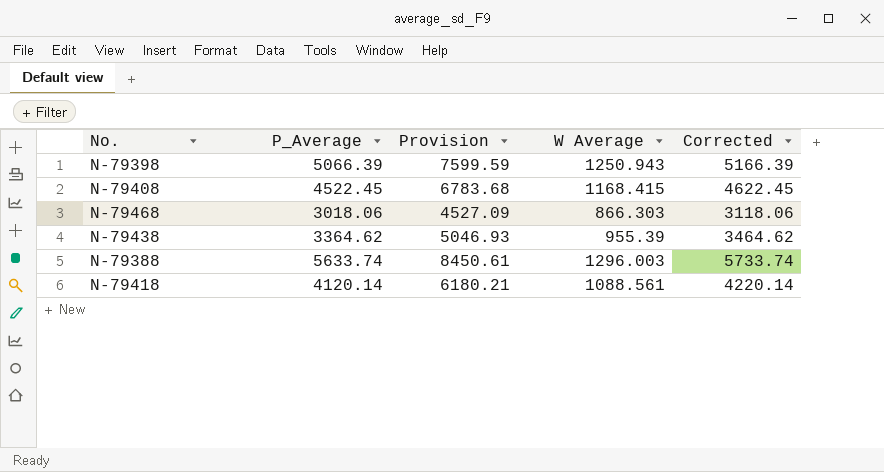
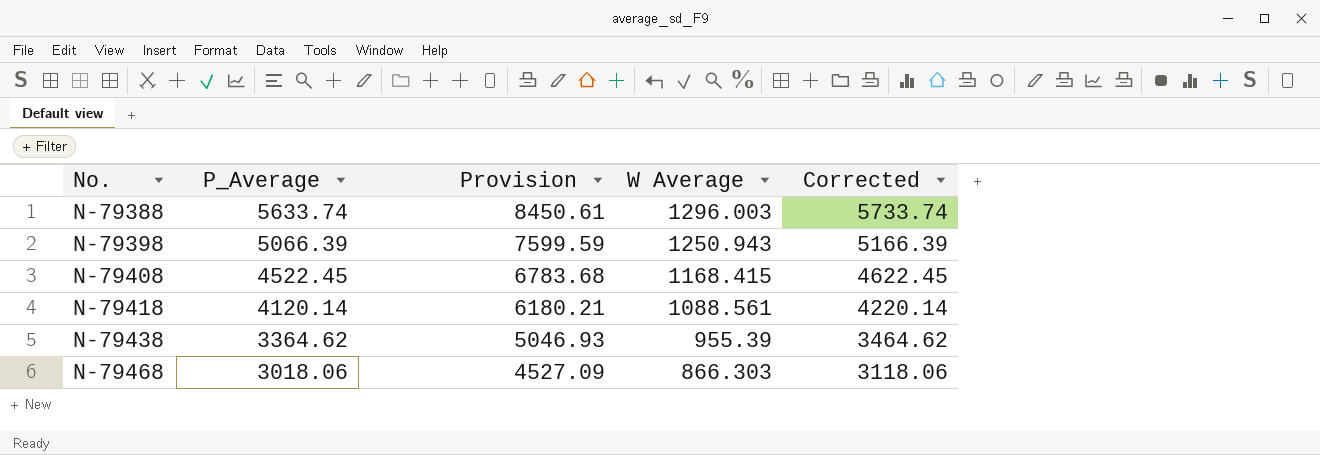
row order: none -> No. ascending

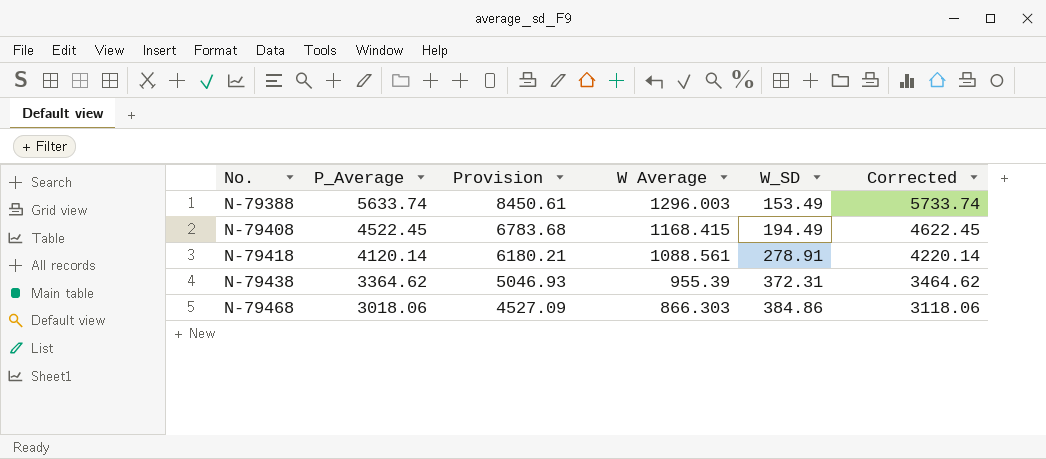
column W_SD | position: none -> 5
row N-79398: 5066.39 | 7599.59 | 1250.943 | 5166.39 -> none

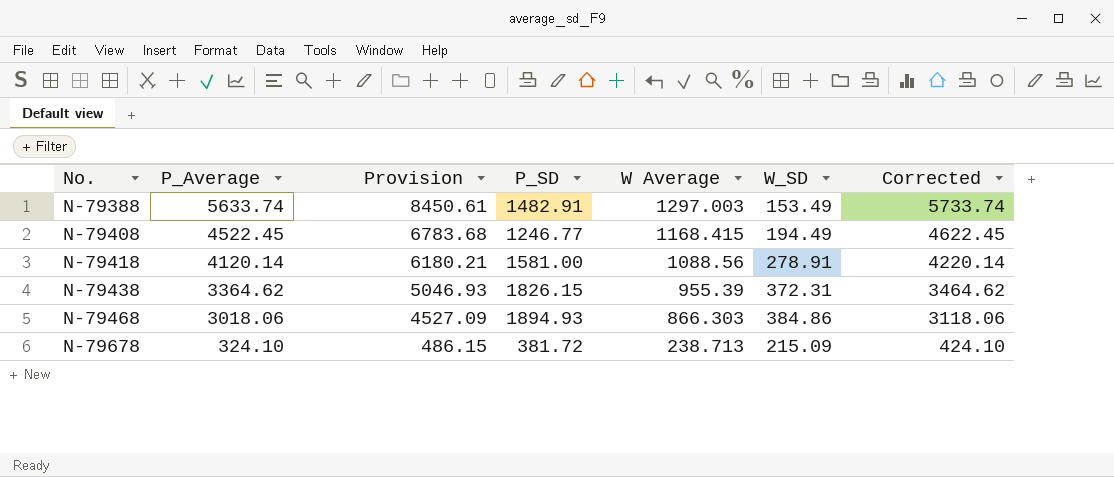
column P_SD | position: none -> 4
N-79388 | W Average: 1296.003 -> 1297.003
N-79418 | W Average: 1088.561 -> 1088.56
row N-79678: none -> 324.10 | 486.15 | 381.72 | 238.713 | 215.09 | 424.10

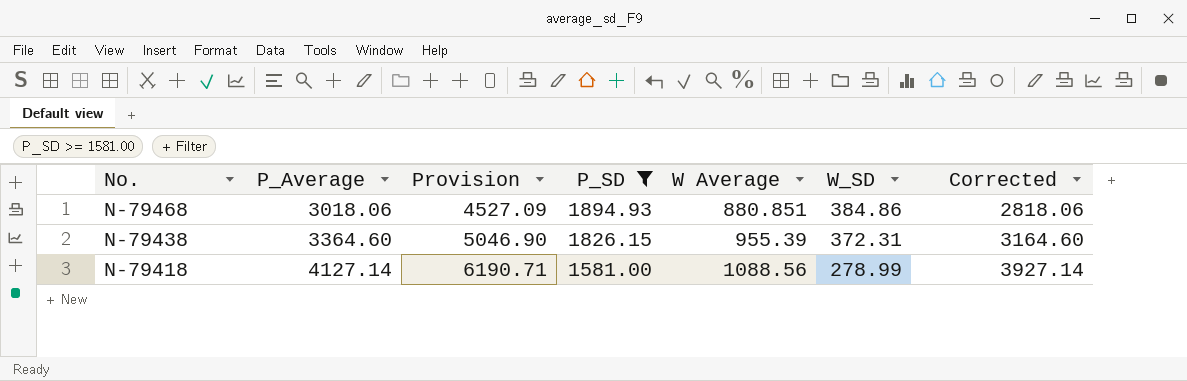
filter: none -> P_SD >= 1581.00
row order: No. ascending -> No. descending
column Corrected | formula: [P_Average] + 100 -> [P_Average] - 200
N-79468 | W Average: 866.303 -> 880.851
N-79438 | P_Average: 3364.62 -> 3364.60
N-79438 | Provision: 5046.93 -> 5046.90
N-79418 | P_Average: 4120.14 -> 4127.14
N-79418 | Provision: 6180.21 -> 6190.71
N-79418 | W_SD: 278.91 -> 278.99

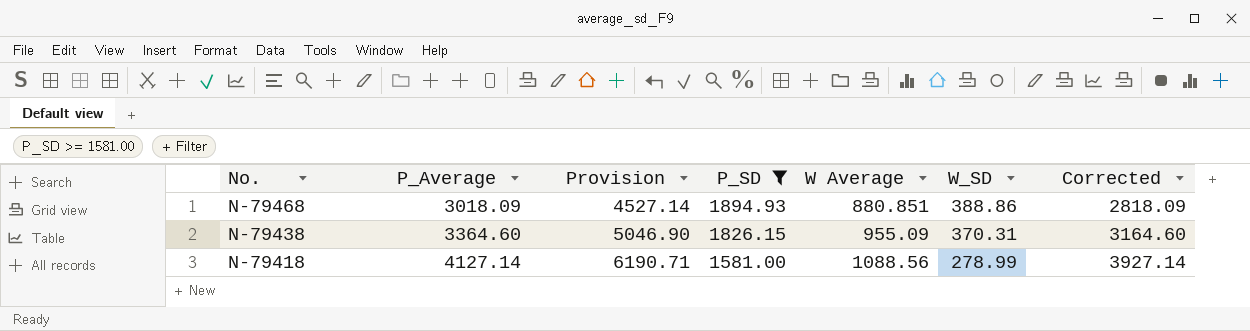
N-79468 | P_Average: 3018.06 -> 3018.09
N-79468 | Provision: 4527.09 -> 4527.14
N-79468 | W_SD: 384.86 -> 388.86
N-79468 | Corrected: 2818.06 -> 2818.09
N-79438 | W Average: 955.39 -> 955.09
N-79438 | W_SD: 372.31 -> 370.31

